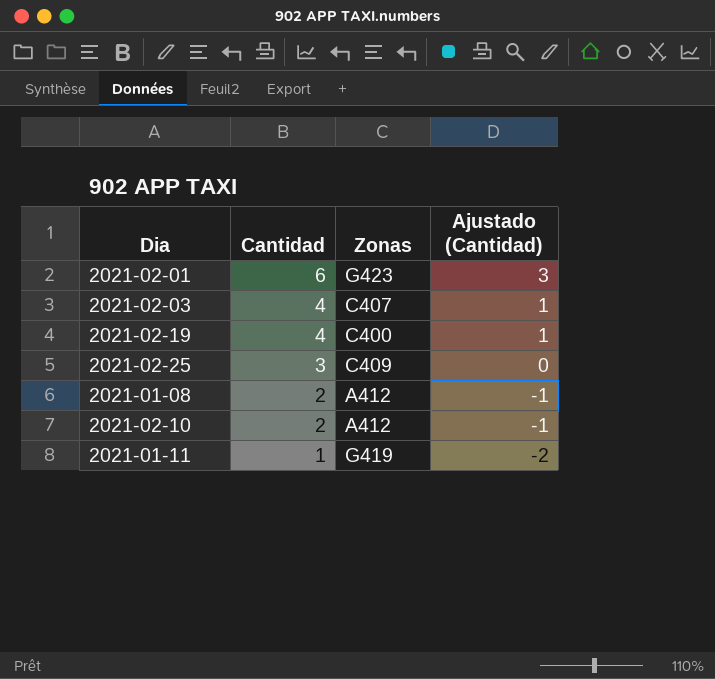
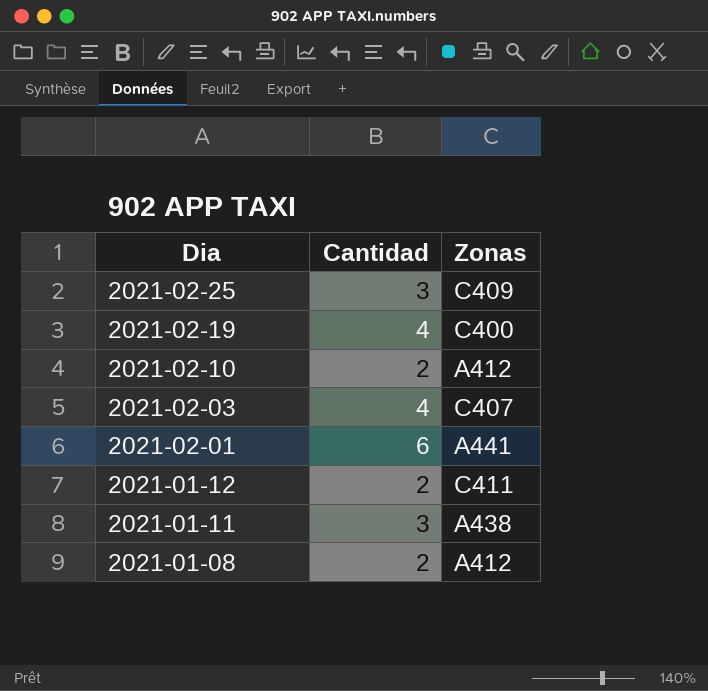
row order: Cantidad descending -> Dia descending
column Ajustado (Cantidad) | formula: [Cantidad] - 3 -> none
2021-02-01 | Zonas: G423 -> A441
row 2021-01-12: none -> 2 | C411
2021-01-11 | Cantidad: 1 -> 3
2021-01-11 | Zonas: G419 -> A438

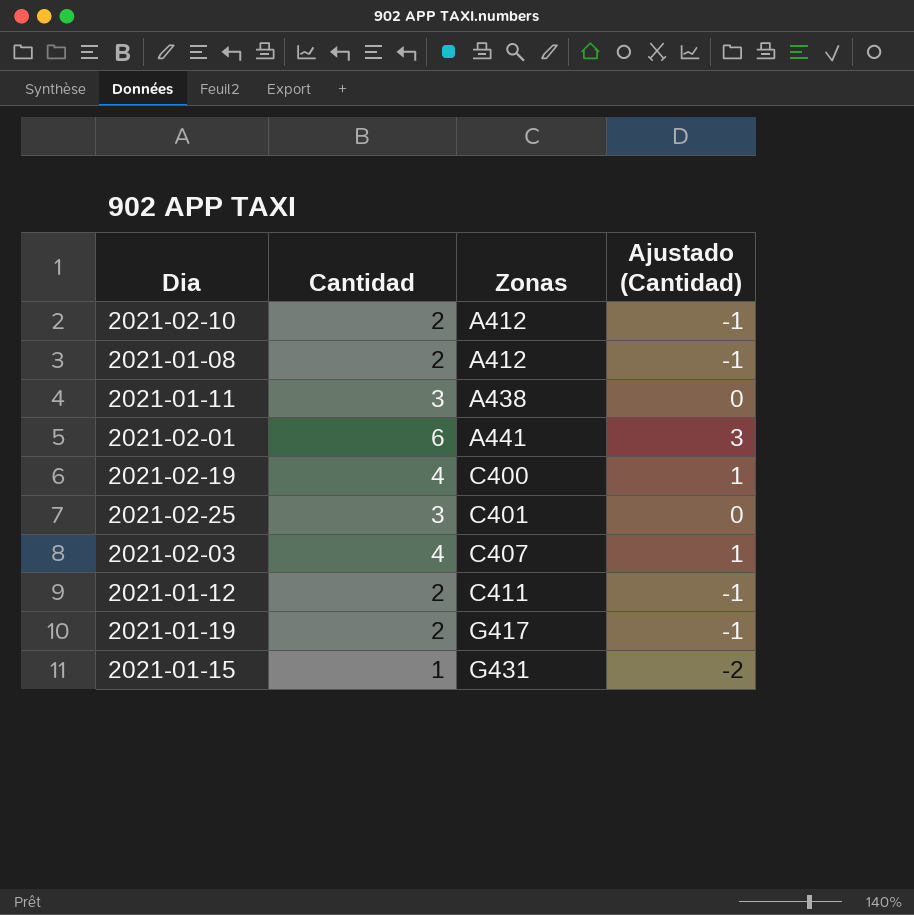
row order: Dia descending -> Zonas ascending
column Ajustado (Cantidad) | formula: none -> [Cantidad] - 3
2021-02-25 | Zonas: C409 -> C401
row 2021-01-19: none -> 2 | G417 | -1
row 2021-01-15: none -> 1 | G431 | -2

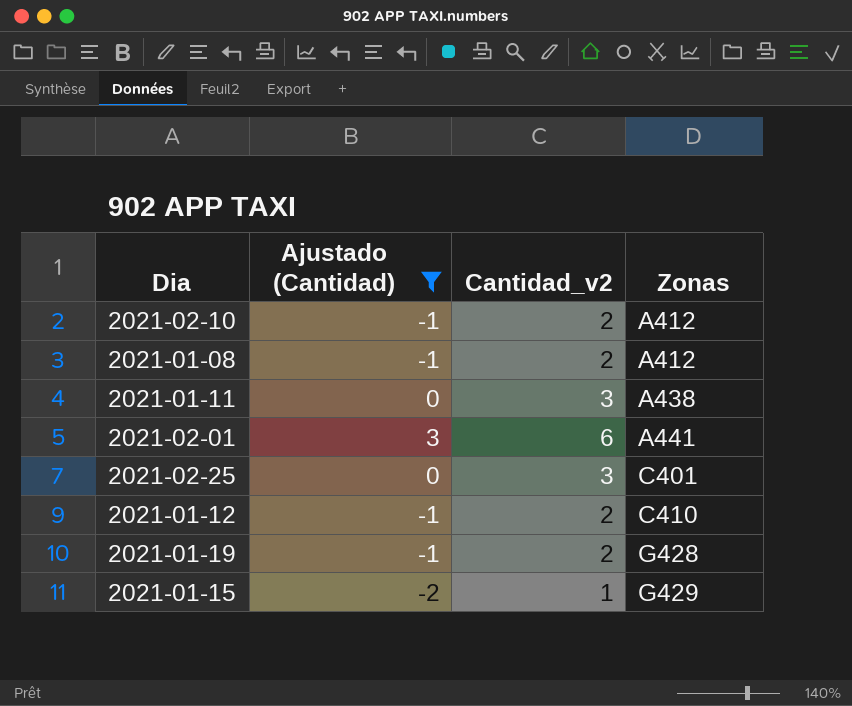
filter: none -> Ajustado (Cantidad) != 1
column Ajustado (Cantidad) | position: 4 -> 2
column name: Cantidad -> Cantidad_v2
2021-01-12 | Zonas: C411 -> C410
2021-01-19 | Zonas: G417 -> G428
2021-01-15 | Zonas: G431 -> G429

